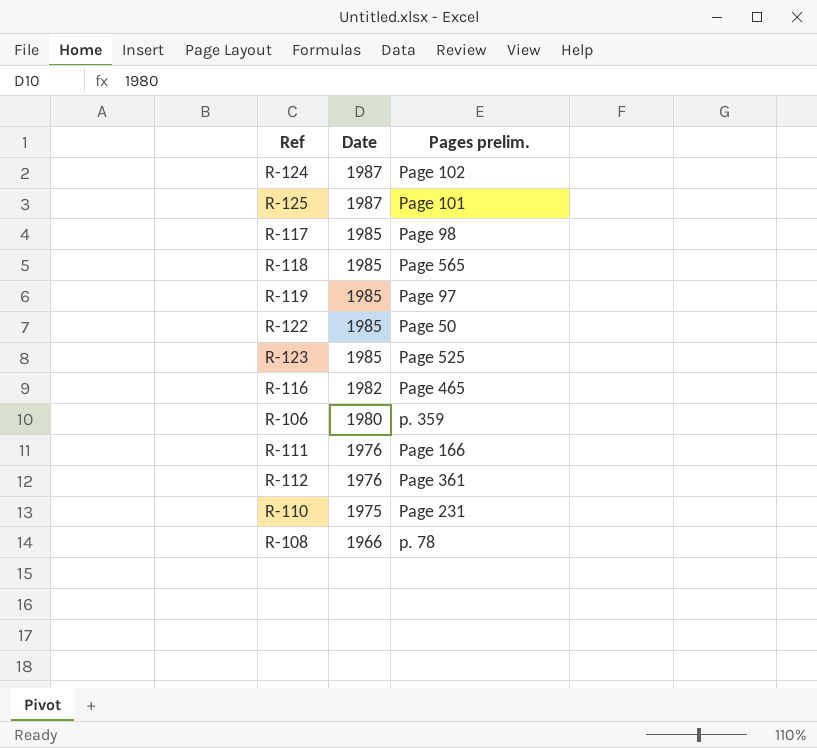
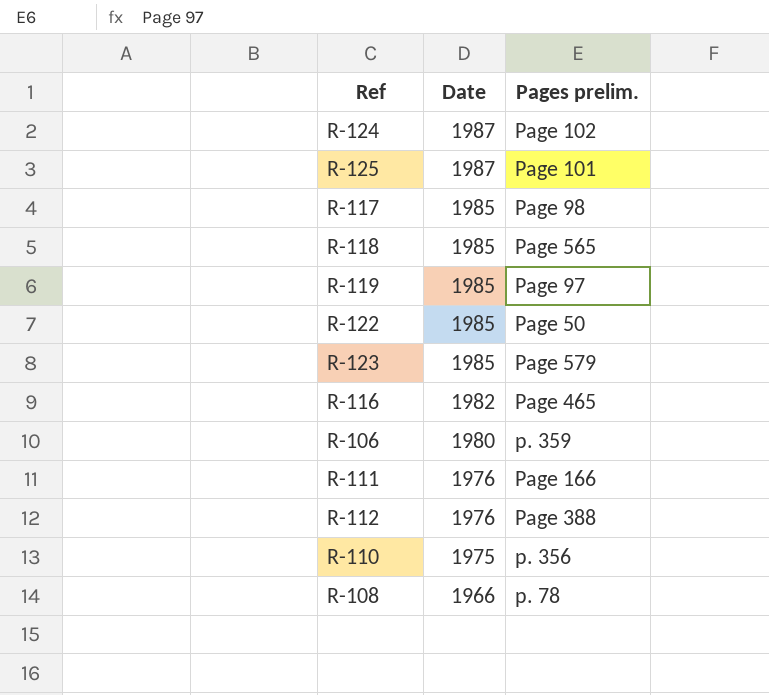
R-123 | Pages prelim.: Page 525 -> Page 579
R-112 | Pages prelim.: Page 361 -> Page 388
R-110 | Pages prelim.: Page 231 -> p. 356

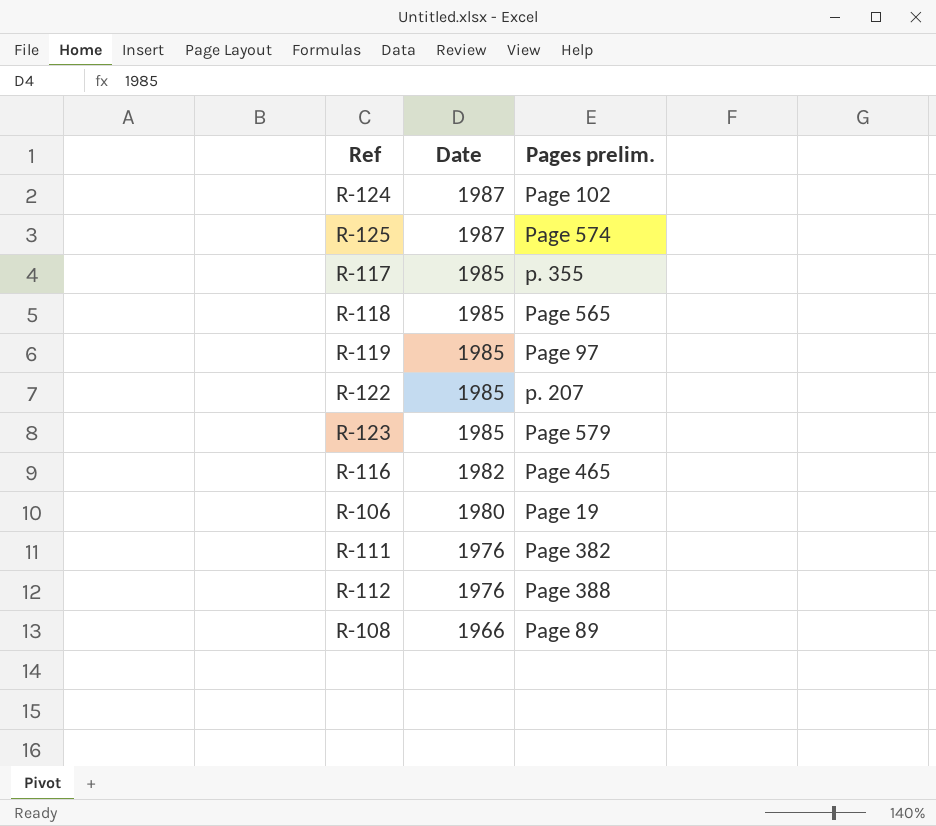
row R-110: 1975 | p. 356 -> none
R-125 | Pages prelim.: Page 101 -> Page 574
R-117 | Pages prelim.: Page 98 -> p. 355
R-122 | Pages prelim.: Page 50 -> p. 207
R-106 | Pages prelim.: p. 359 -> Page 19
R-111 | Pages prelim.: Page 166 -> Page 382
R-108 | Pages prelim.: p. 78 -> Page 89

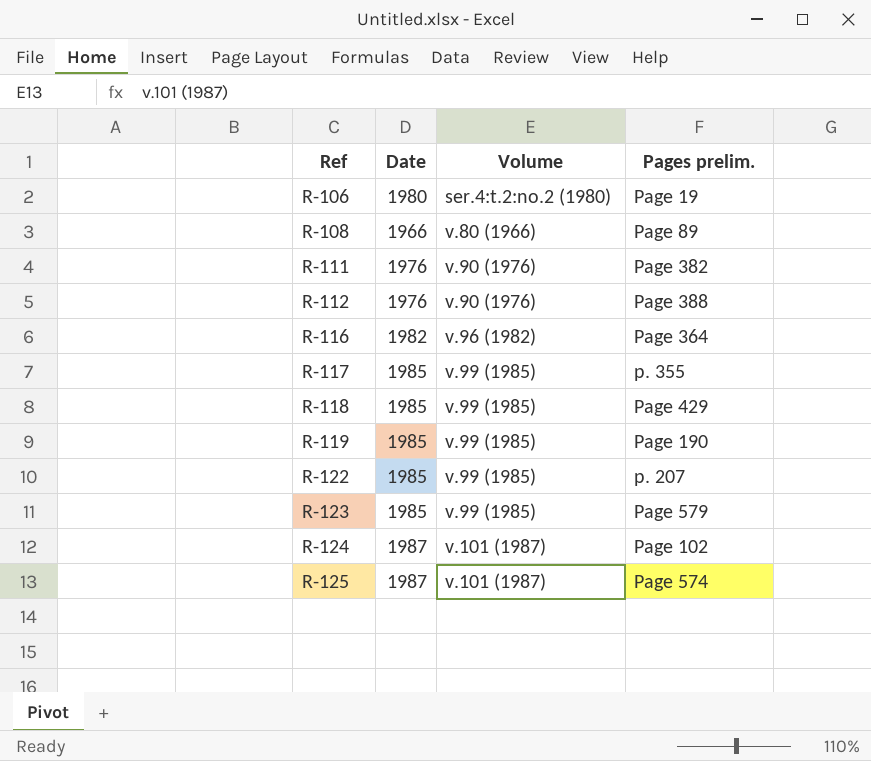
row order: Date descending -> Ref ascending
column Volume | position: none -> 3
R-116 | Pages prelim.: Page 465 -> Page 364
R-118 | Pages prelim.: Page 565 -> Page 429
R-119 | Pages prelim.: Page 97 -> Page 190

